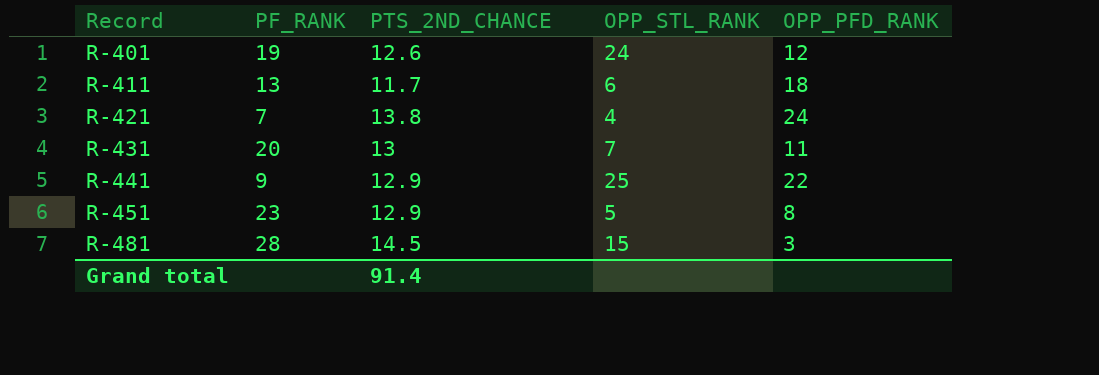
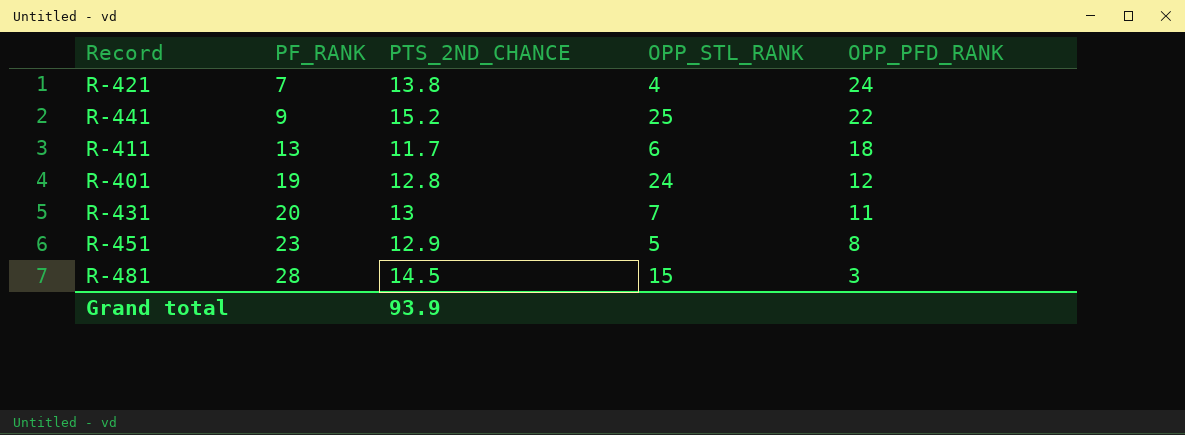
row order: Record ascending -> PF_RANK ascending
R-441 | PTS_2ND_CHANCE: 12.9 -> 15.2
R-401 | PTS_2ND_CHANCE: 12.6 -> 12.8
Grand total | PTS_2ND_CHANCE: 91.4 -> 93.9

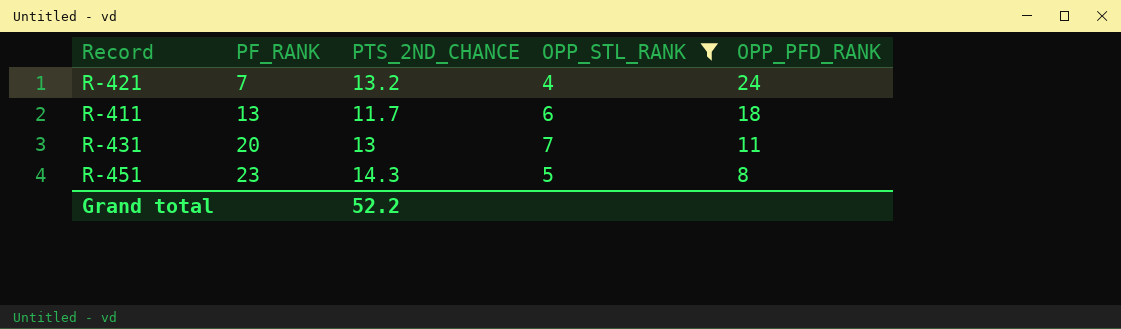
filter: none -> OPP_STL_RANK <= 7
R-421 | PTS_2ND_CHANCE: 13.8 -> 13.2
R-451 | PTS_2ND_CHANCE: 12.9 -> 14.3
Grand total | PTS_2ND_CHANCE: 93.9 -> 52.2

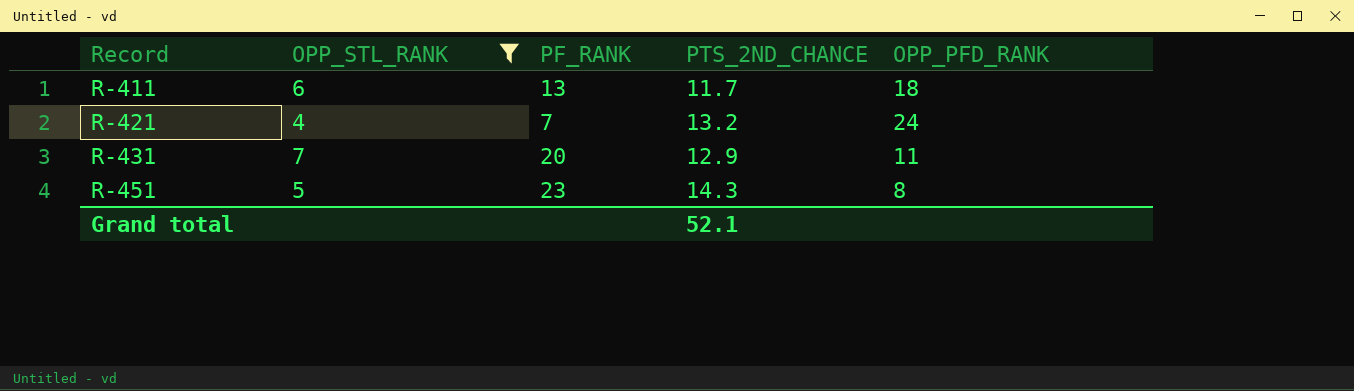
row order: PF_RANK ascending -> Record ascending
column OPP_STL_RANK | position: 4 -> 2
R-431 | PTS_2ND_CHANCE: 13 -> 12.9
Grand total | PTS_2ND_CHANCE: 52.2 -> 52.1

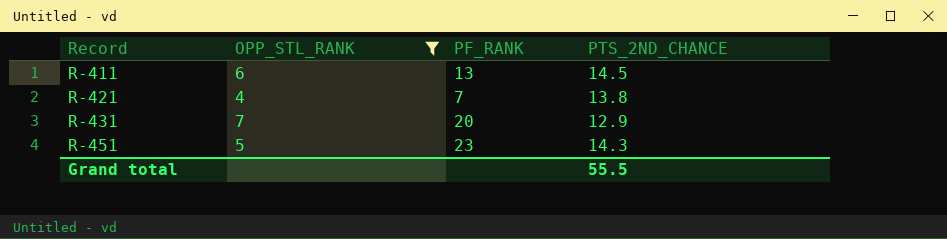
column OPP_PFD_RANK | position: 5 -> none
R-411 | PTS_2ND_CHANCE: 11.7 -> 14.5
R-421 | PTS_2ND_CHANCE: 13.2 -> 13.8
Grand total | PTS_2ND_CHANCE: 52.1 -> 55.5

